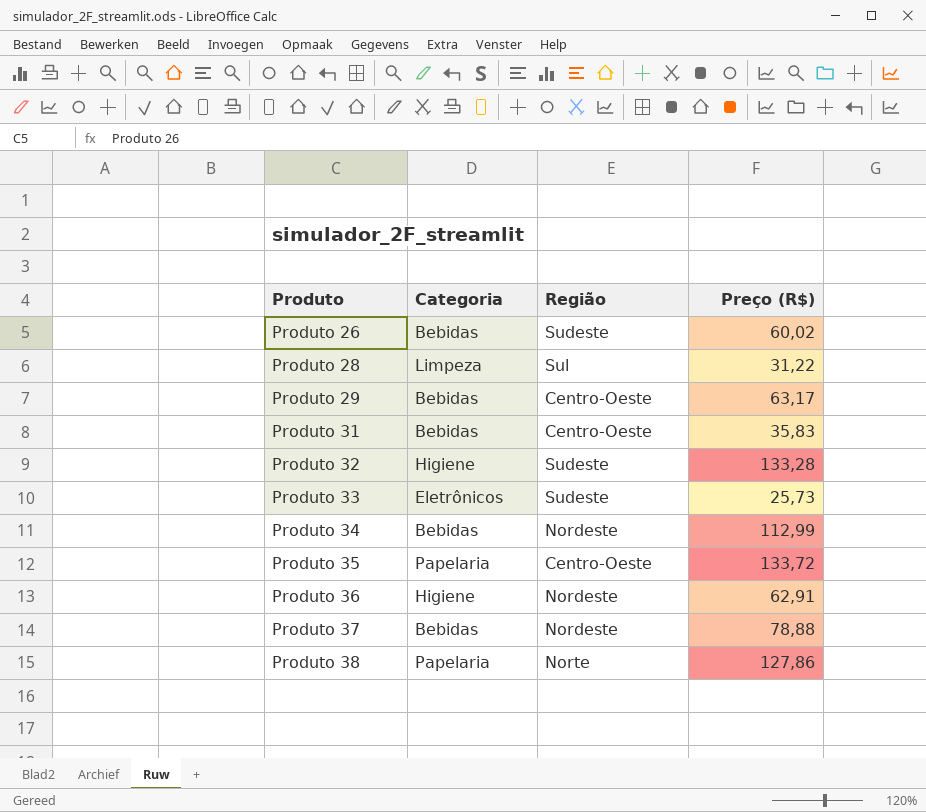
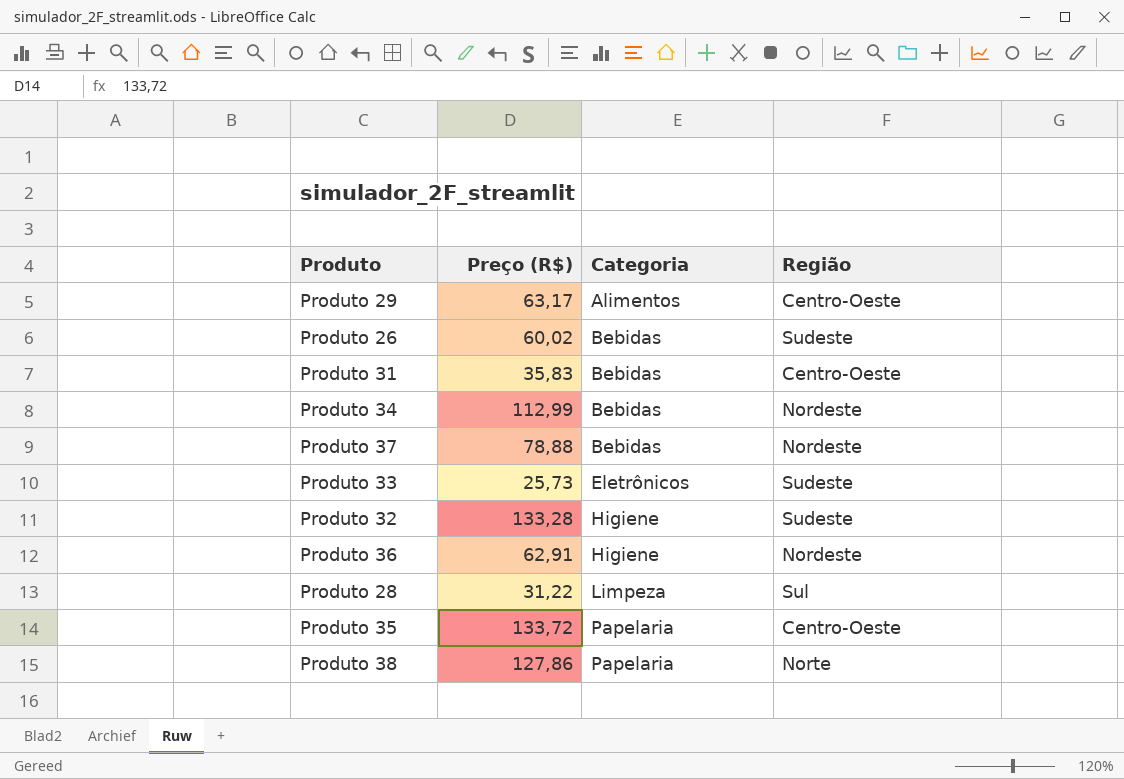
row order: Produto ascending -> Categoria ascending
column Preço (R$) | position: 4 -> 2
Produto 29 | Categoria: Bebidas -> Alimentos

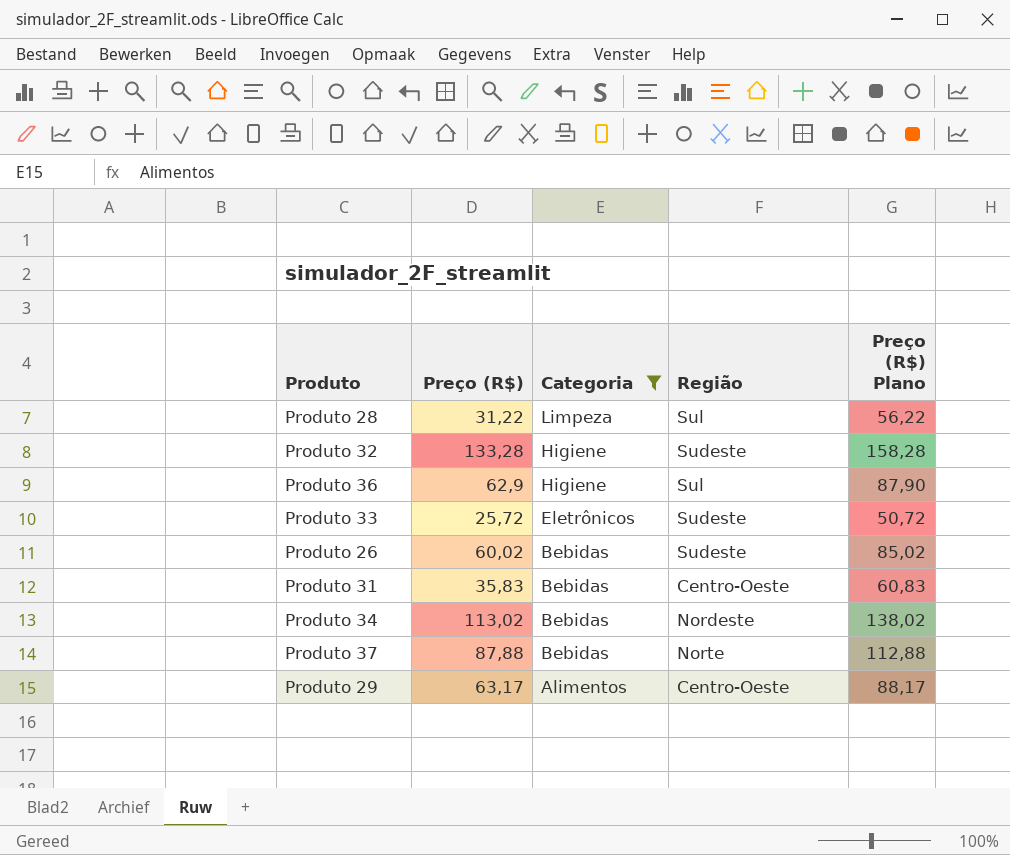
filter: none -> Categoria != Papelaria
row order: Categoria ascending -> Categoria descending
column Preço (R$) Plano | formula: none -> [Preço (R$)] + 25
Produto 36 | Preço (R$): 62,91 -> 62,9
Produto 36 | Região: Nordeste -> Sul
Produto 33 | Preço (R$): 25,73 -> 25,72
Produto 34 | Preço (R$): 112,99 -> 113,02
Produto 37 | Preço (R$): 78,88 -> 87,88
Produto 37 | Região: Nordeste -> Norte

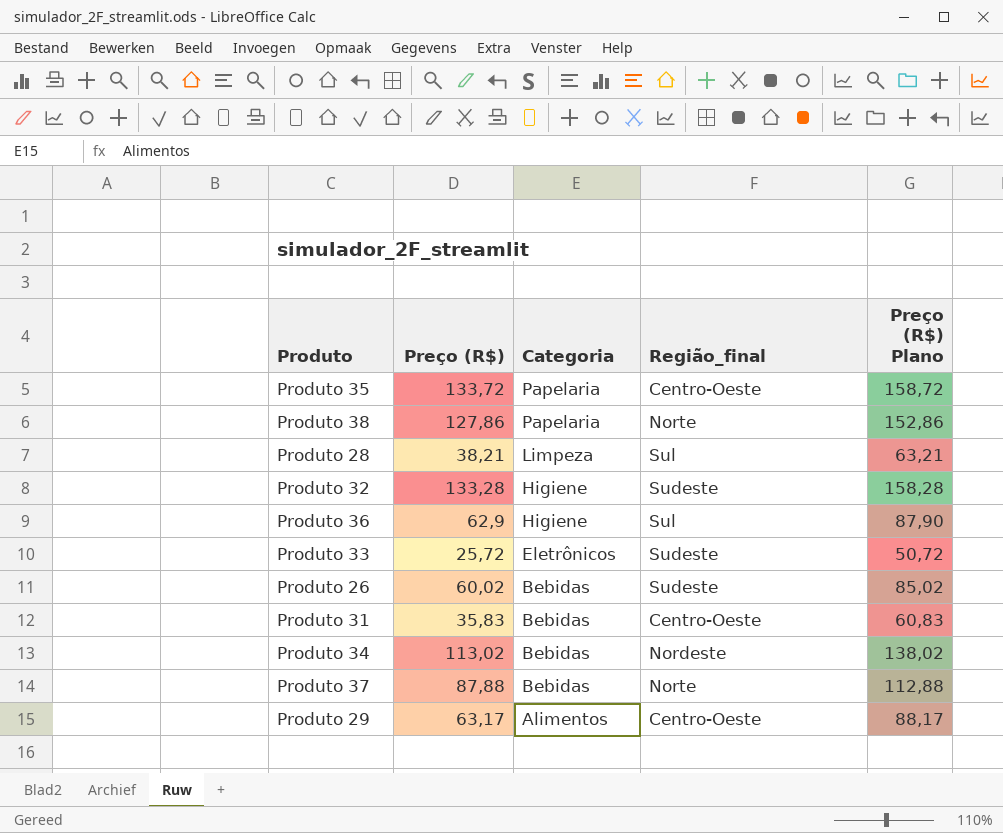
filter: Categoria != Papelaria -> none
column name: Região -> Região_final
Produto 28 | Preço (R$): 31,22 -> 38,21
Produto 28 | Preço (R$) Plano: 56,22 -> 63,21

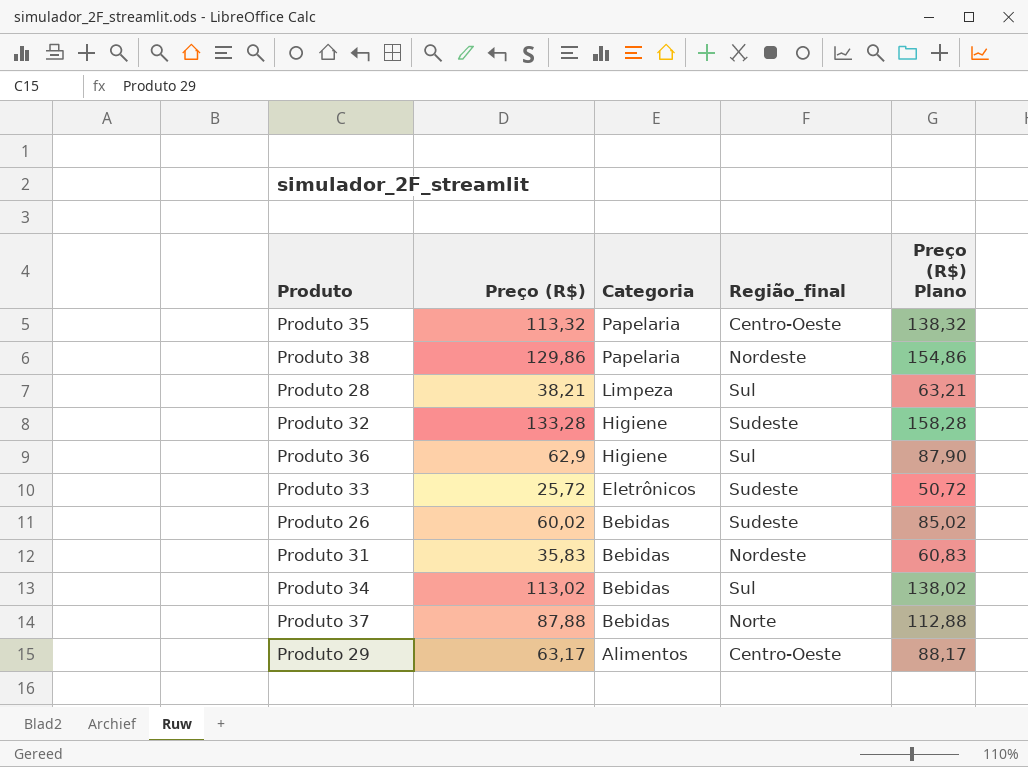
Produto 35 | Preço (R$): 133,72 -> 113,32
Produto 35 | Preço (R$) Plano: 158,72 -> 138,32
Produto 38 | Preço (R$): 127,86 -> 129,86
Produto 38 | Região_final: Norte -> Nordeste
Produto 38 | Preço (R$) Plano: 152,86 -> 154,86
Produto 31 | Região_final: Centro-Oeste -> Nordeste
Produto 34 | Região_final: Nordeste -> Sul

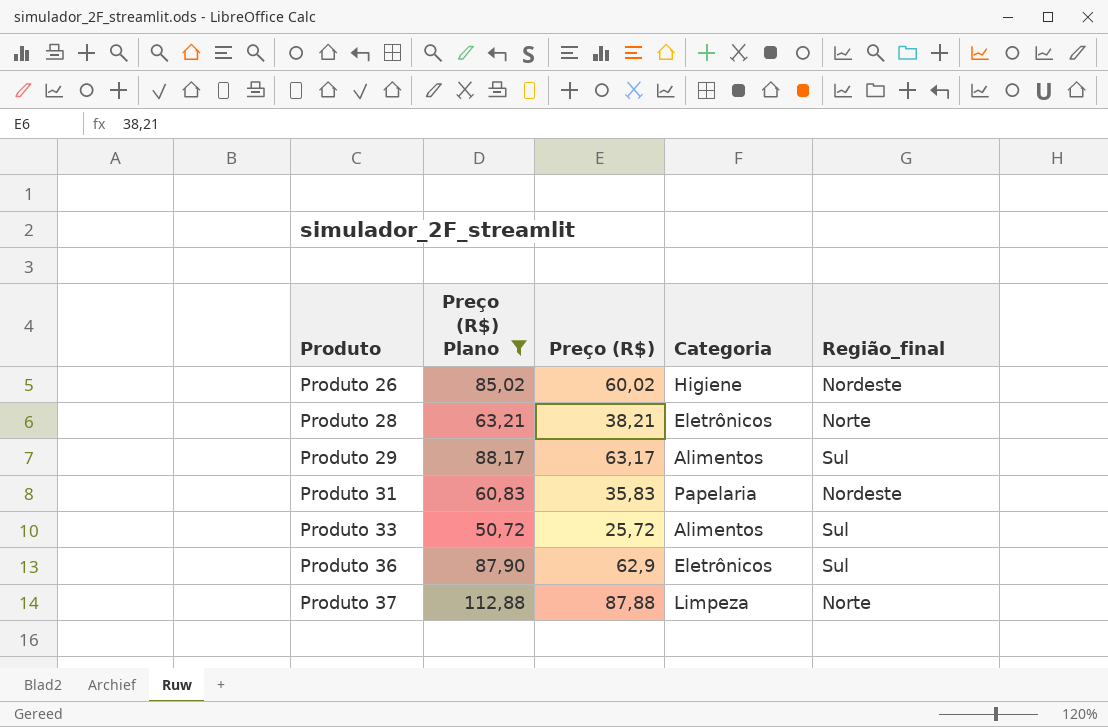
filter: none -> Preço (R$) Plano <= 112,88
row order: Categoria descending -> Produto ascending
column Preço (R$) Plano | position: 5 -> 2
Produto 26 | Categoria: Bebidas -> Higiene
Produto 26 | Região_final: Sudeste -> Nordeste
Produto 28 | Categoria: Limpeza -> Eletrônicos
Produto 28 | Região_final: Sul -> Norte
Produto 29 | Região_final: Centro-Oeste -> Sul
Produto 31 | Categoria: Bebidas -> Papelaria
Produto 33 | Categoria: Eletrônicos -> Alimentos
Produto 33 | Região_final: Sudeste -> Sul
Produto 36 | Categoria: Higiene -> Eletrônicos
Produto 37 | Categoria: Bebidas -> Limpeza

